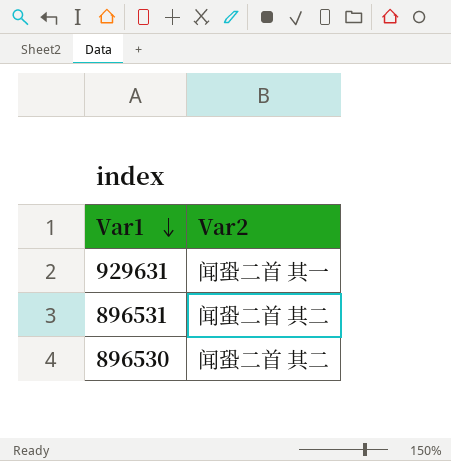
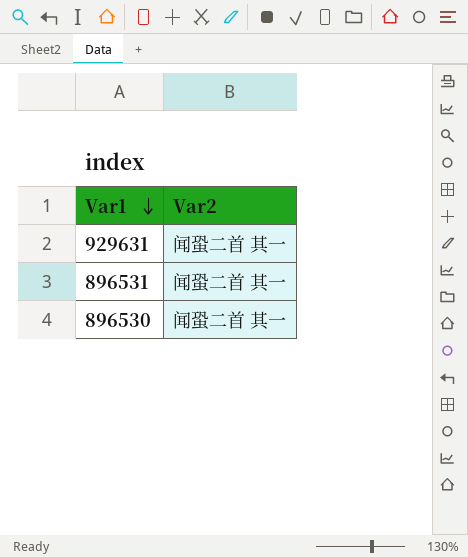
896531 | Var2: 闻蛩二首 其二 -> 闻蛩二首 其一
896530 | Var2: 闻蛩二首 其二 -> 闻蛩二首 其一

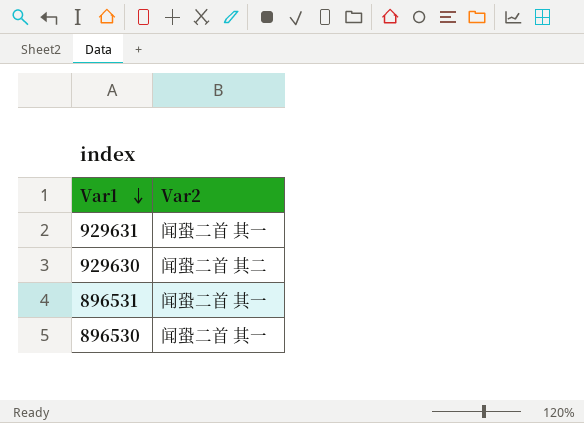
row 929630: none -> 闻蛩二首 其二

